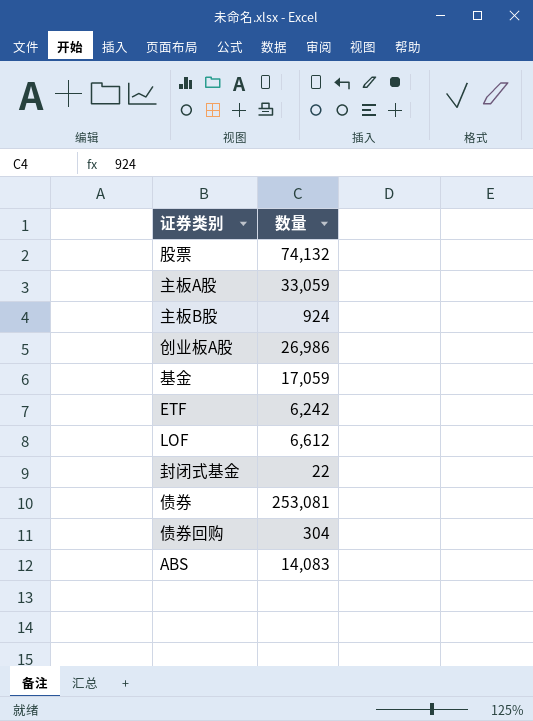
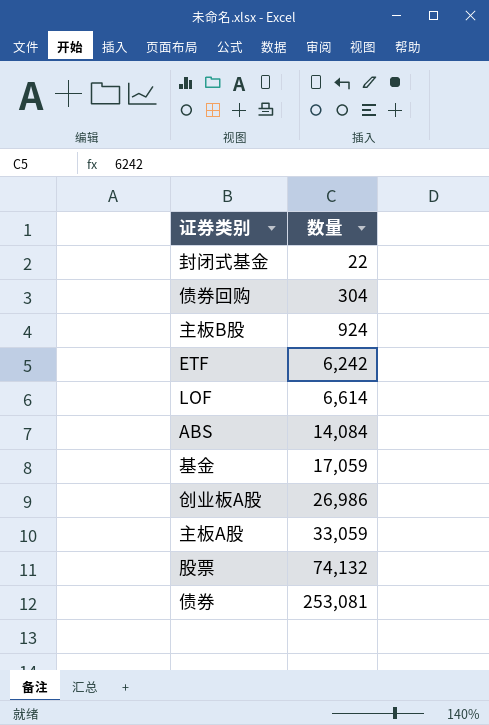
row order: none -> 数量 ascending
LOF | 数量: 6,612 -> 6,614
ABS | 数量: 14,083 -> 14,084

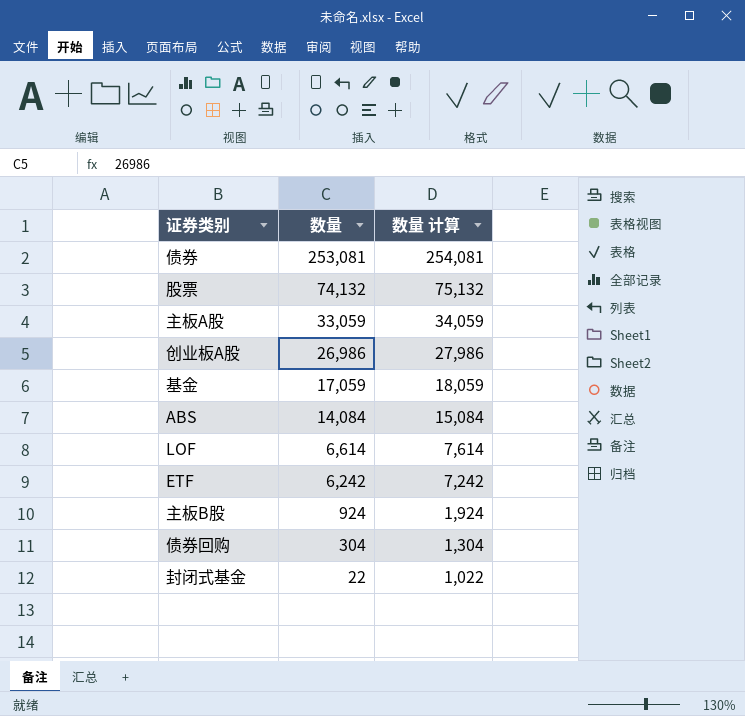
row order: 数量 ascending -> 数量 descending
column 数量 计算 | formula: none -> [数量] + 1000

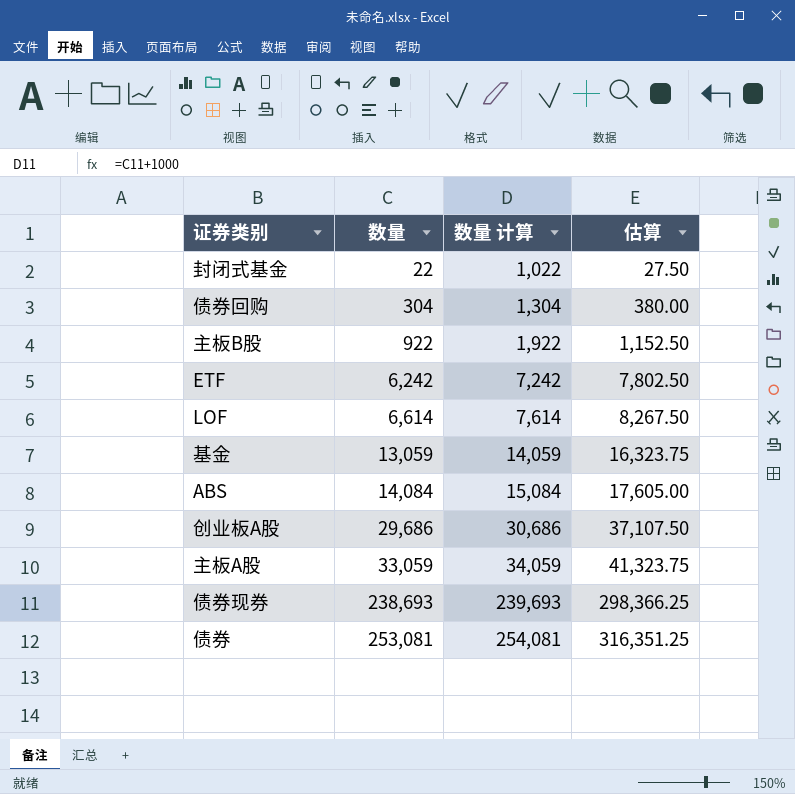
row order: 数量 descending -> 数量 ascending
column 估算 | formula: none -> [数量] * 1.25
row 股票: 74,132 | 75,132 -> none
主板B股 | 数量: 924 -> 922
主板B股 | 数量 计算: 1,924 -> 1,922
基金 | 数量: 17,059 -> 13,059
基金 | 数量 计算: 18,059 -> 14,059
创业板A股 | 数量: 26,986 -> 29,686
创业板A股 | 数量 计算: 27,986 -> 30,686
row 债券现券: none -> 238,693 | 239,693 | 298,366.25

